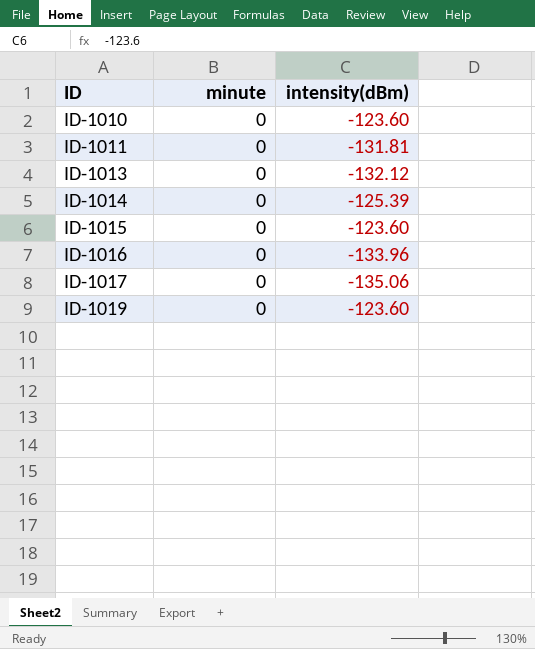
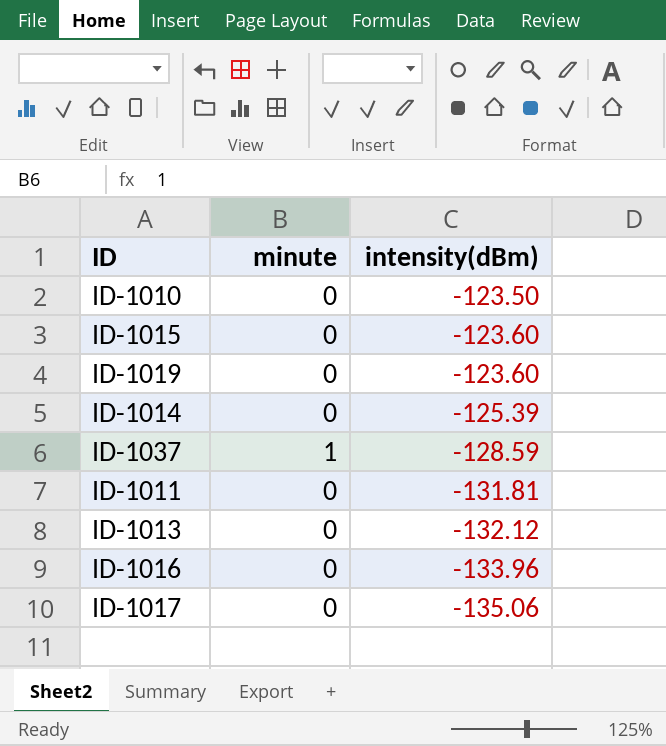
row order: ID ascending -> intensity(dBm) descending
ID-1010 | intensity(dBm): -123.60 -> -123.50
row ID-1037: none -> 1 | -128.59

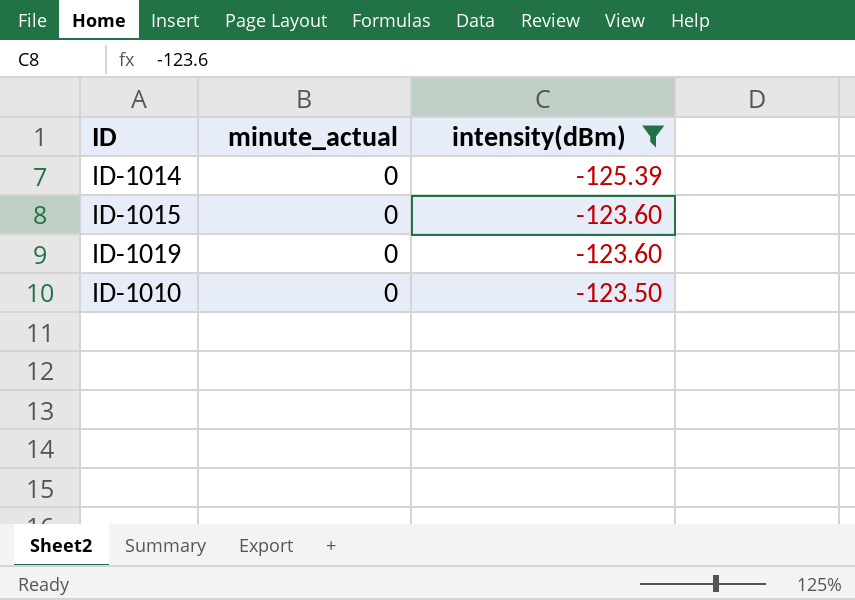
filter: none -> intensity(dBm) >= -125.39
row order: intensity(dBm) descending -> intensity(dBm) ascending
column name: minute -> minute_actual

